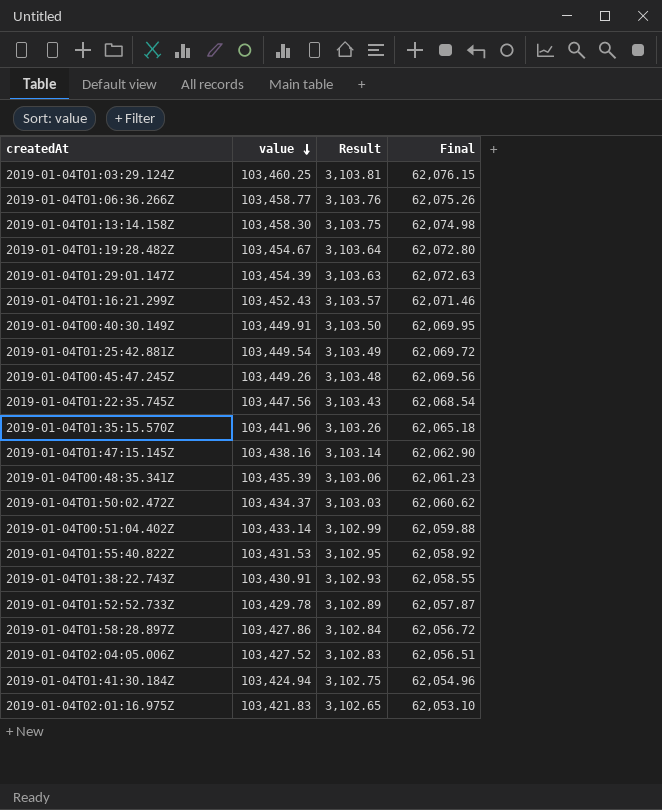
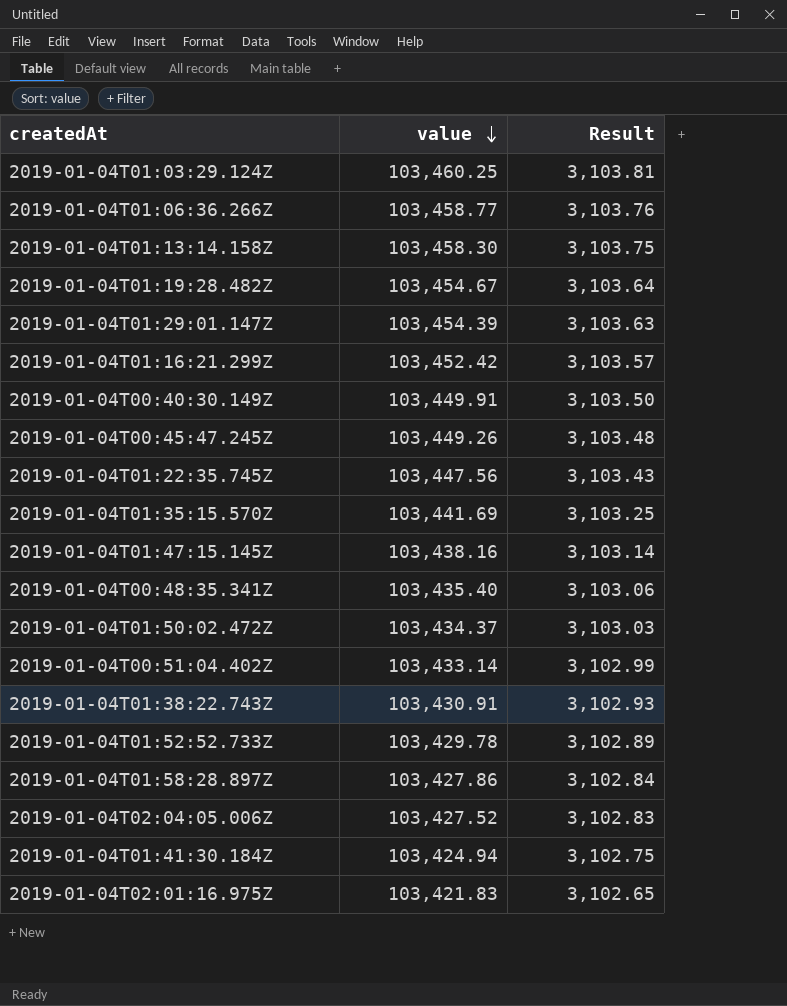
column Final | formula: [value] * 0.6 -> none
row 2019-01-04T01:25:42.881Z: 103,449.54 | 3,103.49 | 62,069.72 -> none
row 2019-01-04T01:55:40.822Z: 103,431.53 | 3,102.95 | 62,058.92 -> none
2019-01-04T01:16:21.299Z | value: 103,452.43 -> 103,452.42
2019-01-04T01:35:15.570Z | value: 103,441.96 -> 103,441.69
2019-01-04T01:35:15.570Z | Result: 3,103.26 -> 3,103.25
2019-01-04T00:48:35.341Z | value: 103,435.39 -> 103,435.40

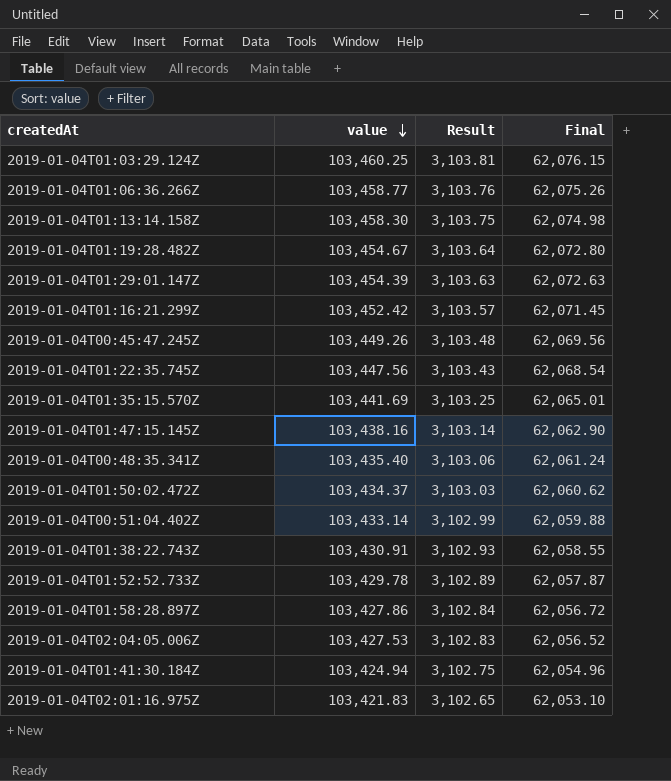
column Final | formula: none -> [value] * 0.6
row 2019-01-04T00:40:30.149Z: 103,449.91 | 3,103.50 -> none
2019-01-04T02:04:05.006Z | value: 103,427.52 -> 103,427.53

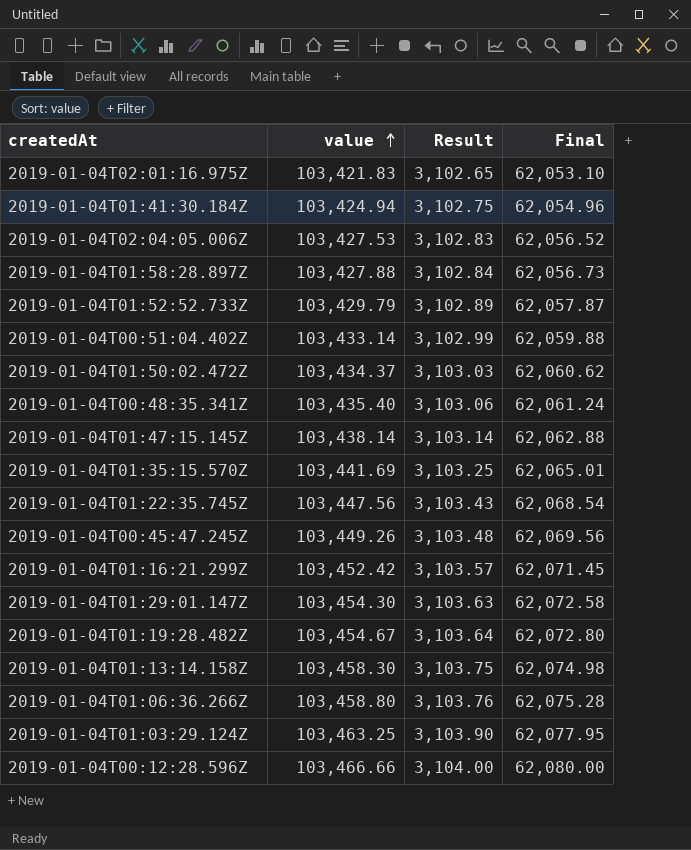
row order: value descending -> value ascending
row 2019-01-04T01:38:22.743Z: 103,430.91 | 3,102.93 | 62,058.55 -> none
2019-01-04T01:58:28.897Z | value: 103,427.86 -> 103,427.88
2019-01-04T01:58:28.897Z | Final: 62,056.72 -> 62,056.73
2019-01-04T01:52:52.733Z | value: 103,429.78 -> 103,429.79
2019-01-04T01:47:15.145Z | value: 103,438.16 -> 103,438.14
2019-01-04T01:47:15.145Z | Final: 62,062.90 -> 62,062.88
2019-01-04T01:29:01.147Z | value: 103,454.39 -> 103,454.30
2019-01-04T01:29:01.147Z | Final: 62,072.63 -> 62,072.58
2019-01-04T01:06:36.266Z | value: 103,458.77 -> 103,458.80
2019-01-04T01:06:36.266Z | Final: 62,075.26 -> 62,075.28
2019-01-04T01:03:29.124Z | value: 103,460.25 -> 103,463.25
2019-01-04T01:03:29.124Z | Result: 3,103.81 -> 3,103.90
2019-01-04T01:03:29.124Z | Final: 62,076.15 -> 62,077.95
row 2019-01-04T00:12:28.596Z: none -> 103,466.66 | 3,104.00 | 62,080.00

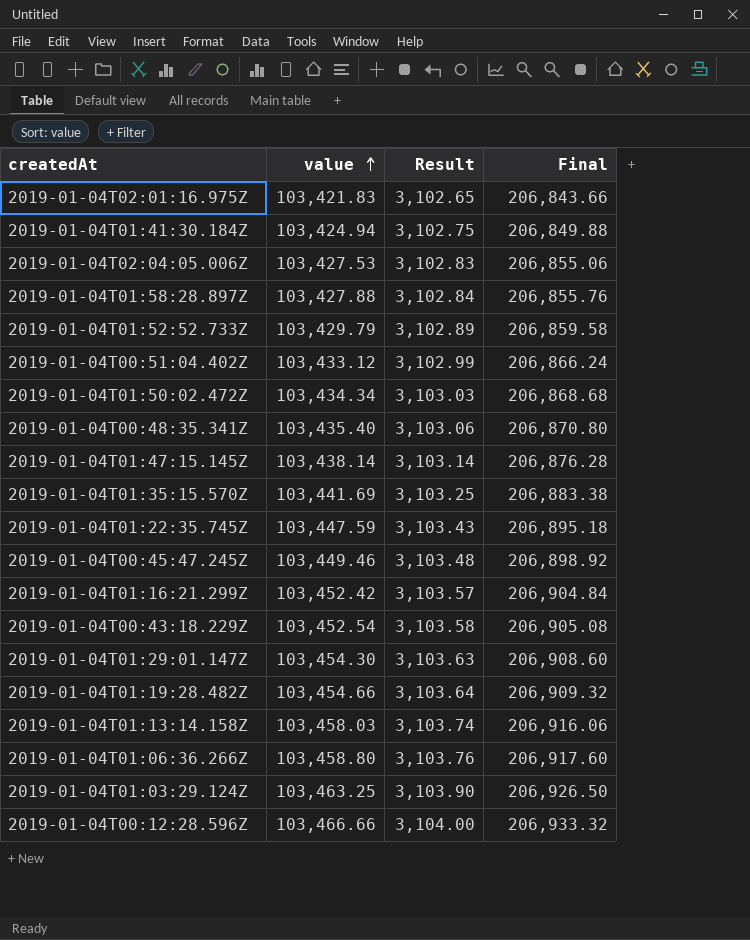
column Final | formula: [value] * 0.6 -> [value] * 2
2019-01-04T00:51:04.402Z | value: 103,433.14 -> 103,433.12
2019-01-04T01:50:02.472Z | value: 103,434.37 -> 103,434.34
2019-01-04T01:22:35.745Z | value: 103,447.56 -> 103,447.59
2019-01-04T00:45:47.245Z | value: 103,449.26 -> 103,449.46
row 2019-01-04T00:43:18.229Z: none -> 103,452.54 | 3,103.58 | 206,905.08
2019-01-04T01:19:28.482Z | value: 103,454.67 -> 103,454.66
2019-01-04T01:13:14.158Z | value: 103,458.30 -> 103,458.03
2019-01-04T01:13:14.158Z | Result: 3,103.75 -> 3,103.74

